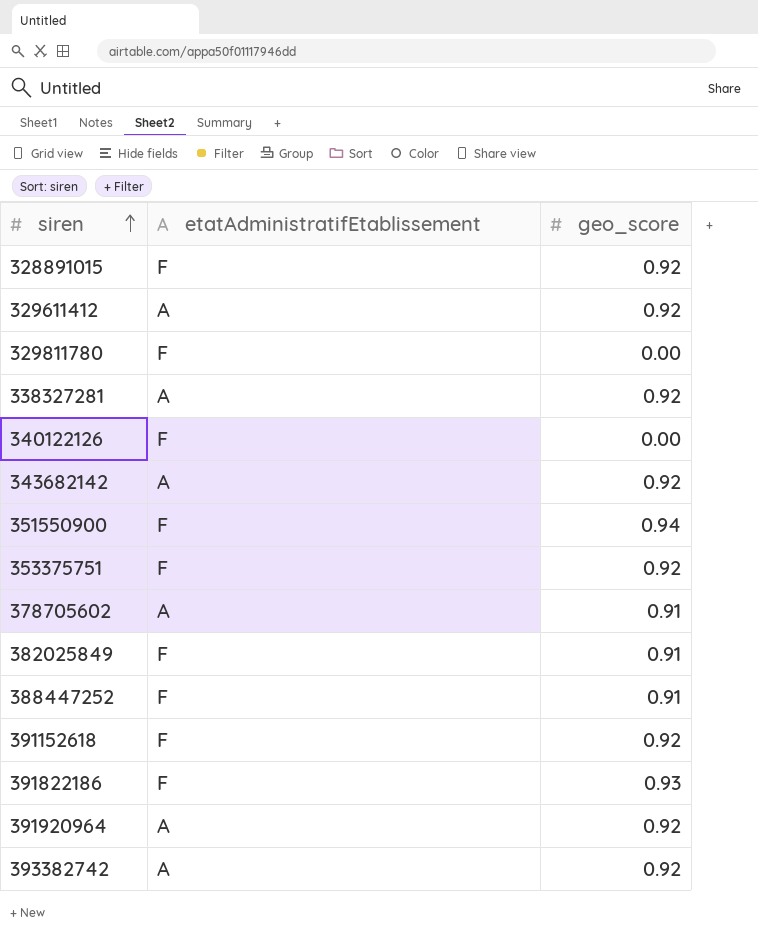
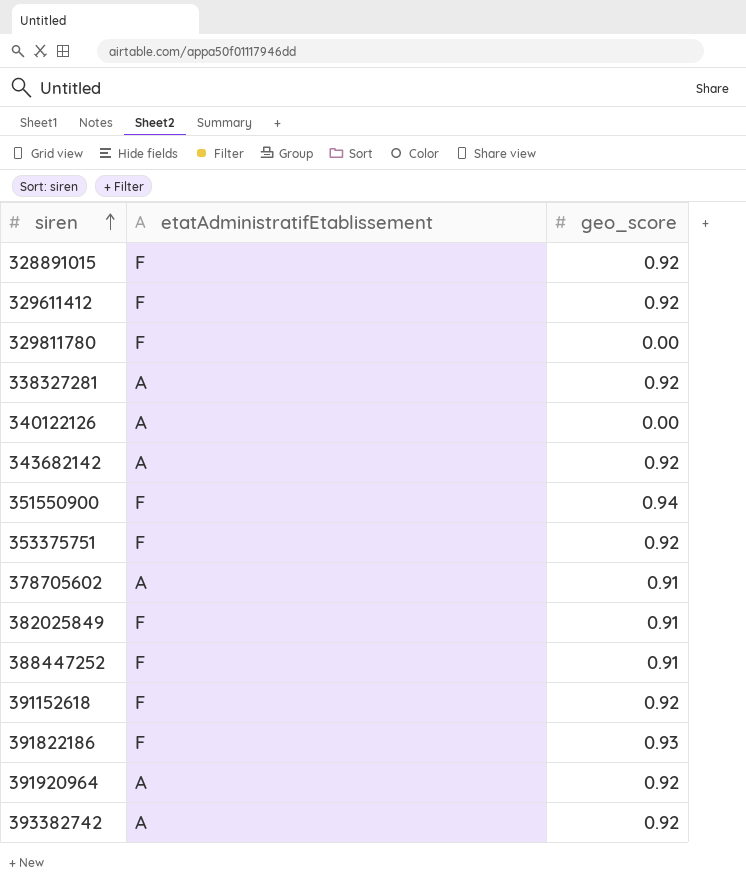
329611412 | etatAdministratifEtablissement: A -> F
340122126 | etatAdministratifEtablissement: F -> A

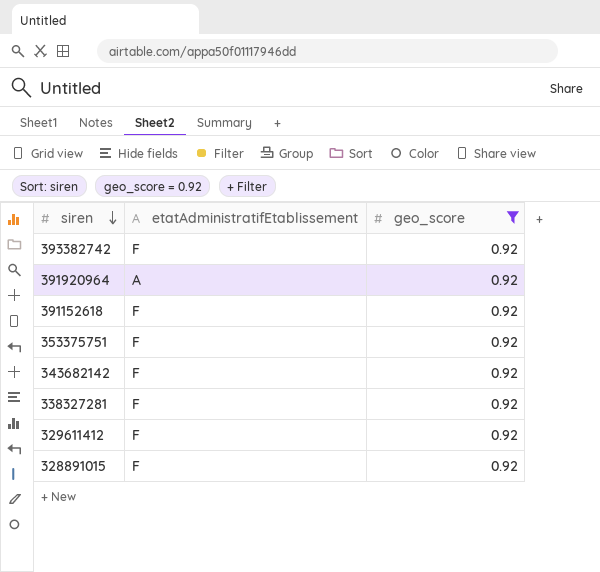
filter: none -> geo_score = 0.92
row order: siren ascending -> siren descending
393382742 | etatAdministratifEtablissement: A -> F
343682142 | etatAdministratifEtablissement: A -> F
338327281 | etatAdministratifEtablissement: A -> F

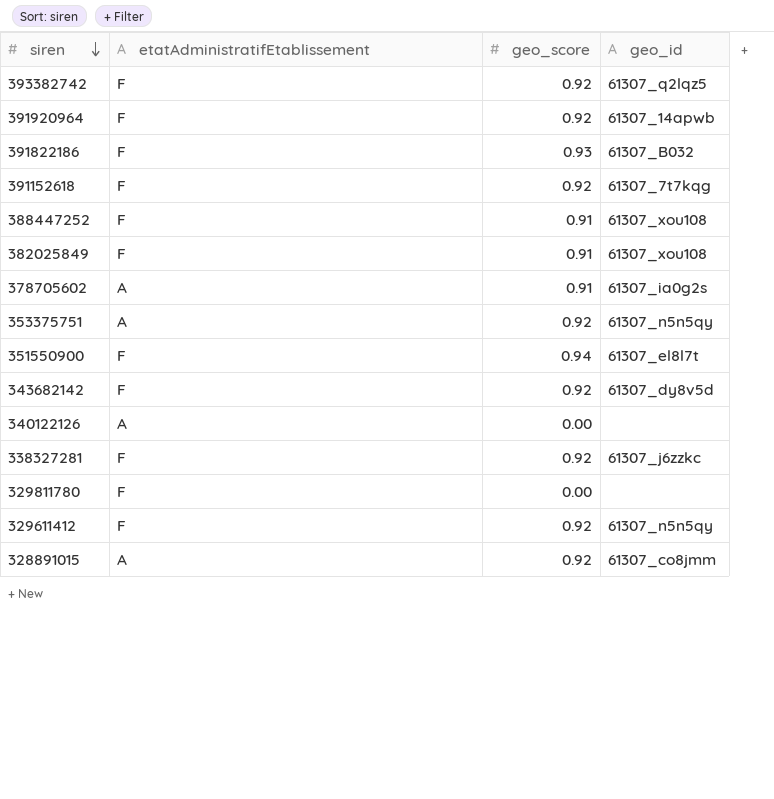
filter: geo_score = 0.92 -> none
column geo_id | position: none -> 4
391920964 | etatAdministratifEtablissement: A -> F
353375751 | etatAdministratifEtablissement: F -> A
328891015 | etatAdministratifEtablissement: F -> A

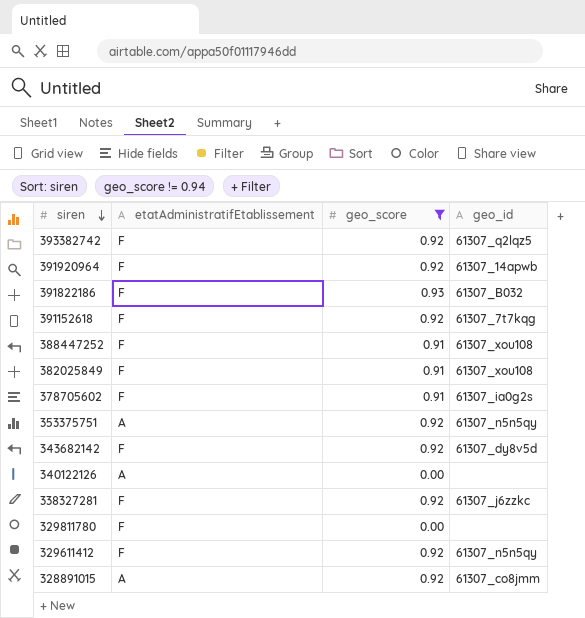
filter: none -> geo_score != 0.94
378705602 | etatAdministratifEtablissement: A -> F

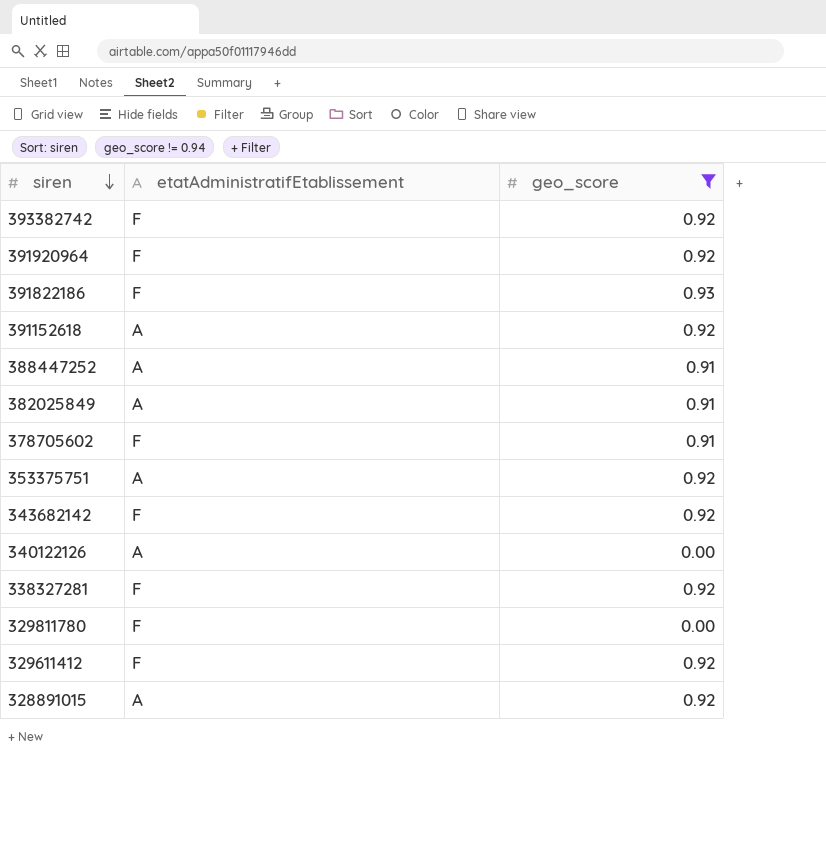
column geo_id | position: 4 -> none
391152618 | etatAdministratifEtablissement: F -> A
388447252 | etatAdministratifEtablissement: F -> A
382025849 | etatAdministratifEtablissement: F -> A

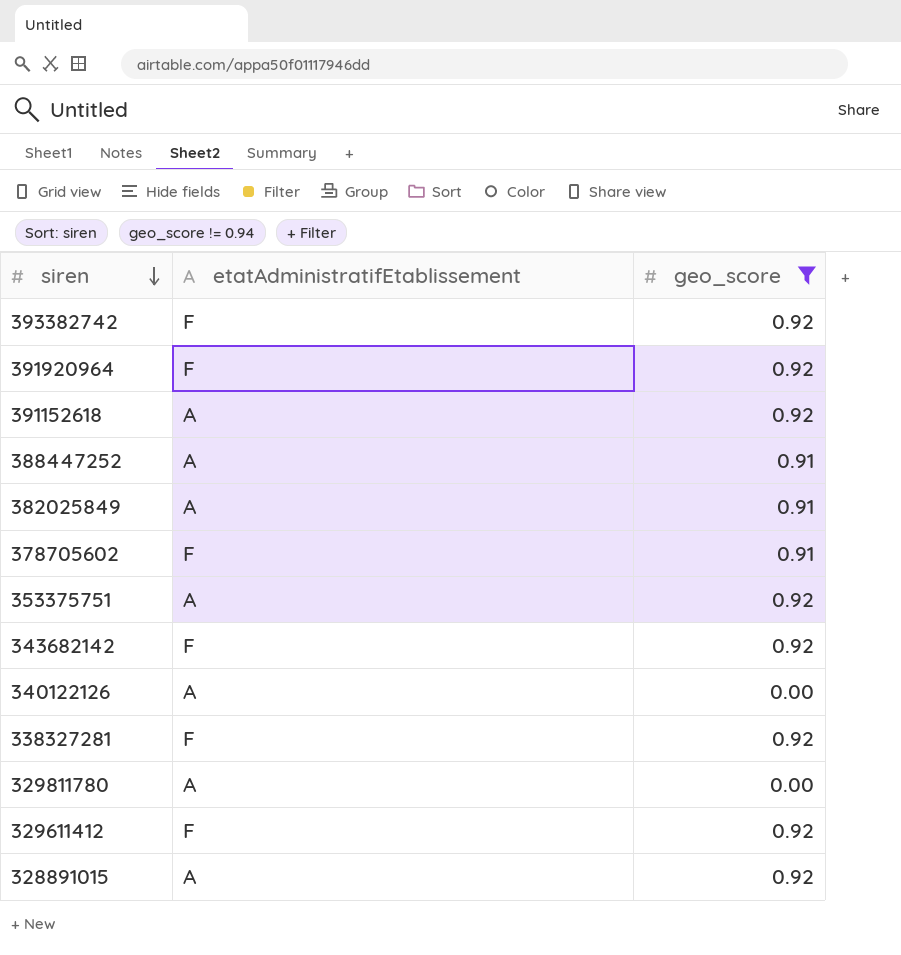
row 391822186: F | 0.93 -> none
329811780 | etatAdministratifEtablissement: F -> A

